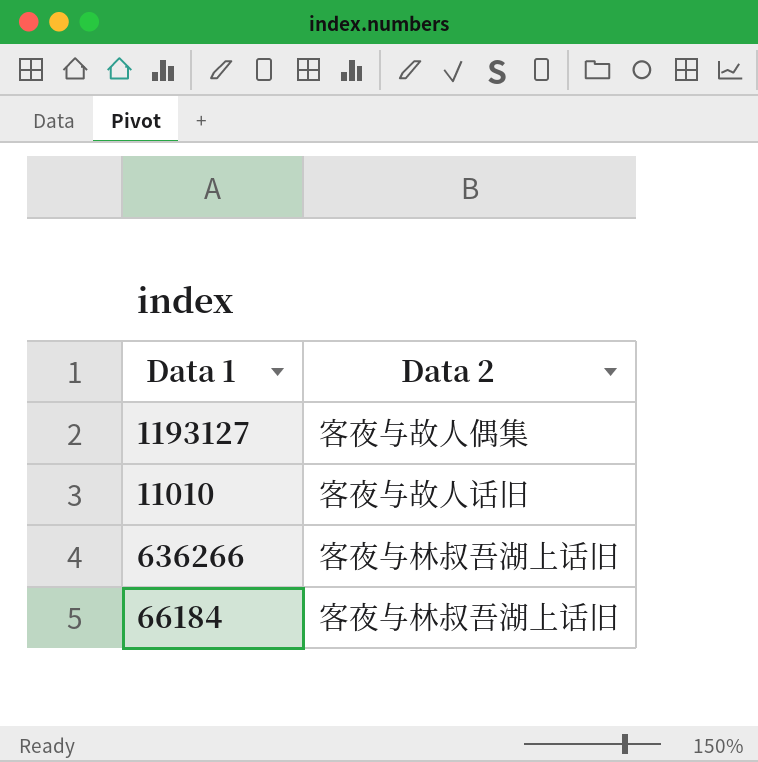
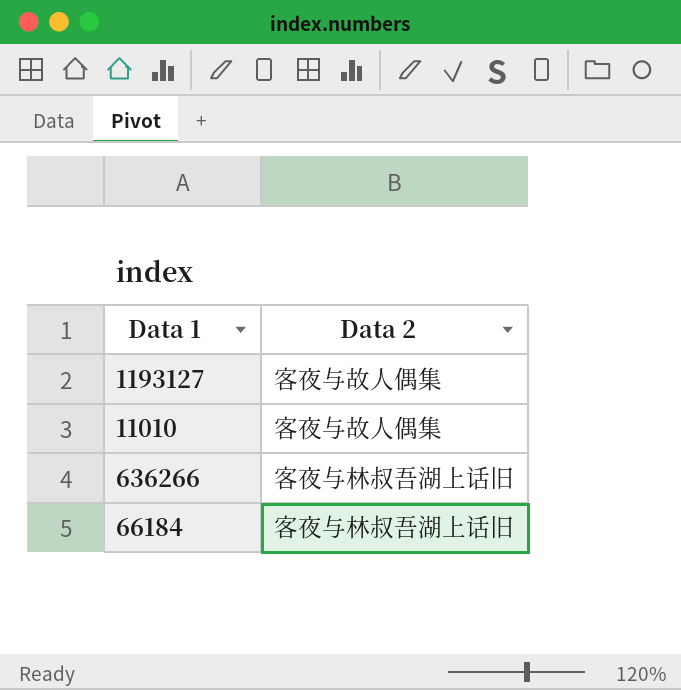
11010 | Data 2: 客夜与故人话旧 -> 客夜与故人偶集

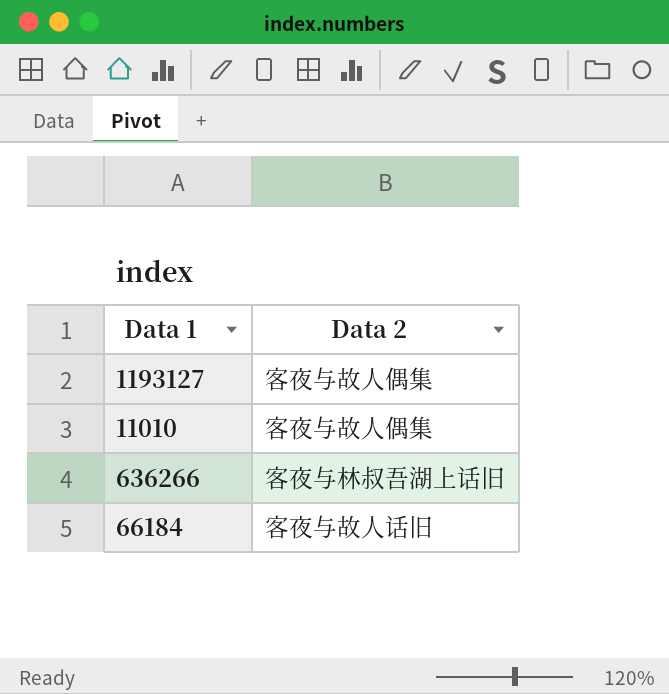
66184 | Data 2: 客夜与林叔吾湖上话旧 -> 客夜与故人话旧

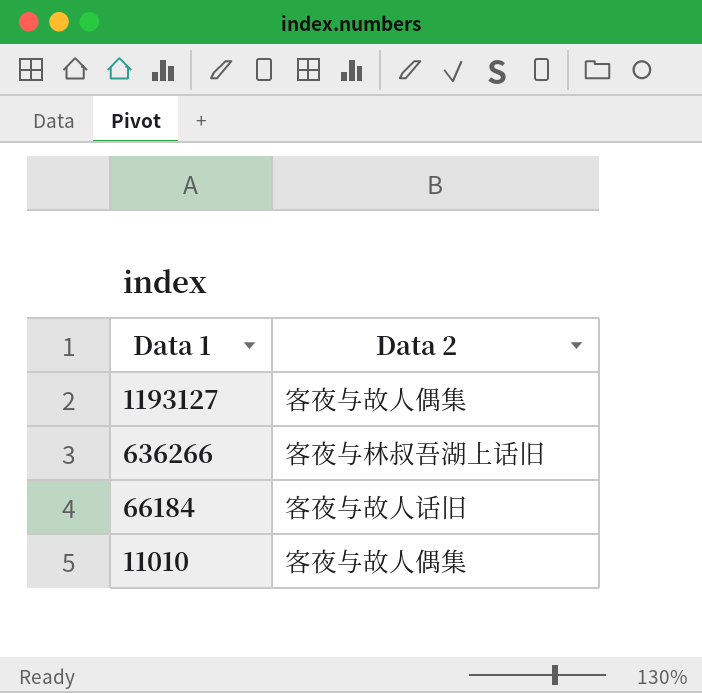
row order: none -> Data 1 descending

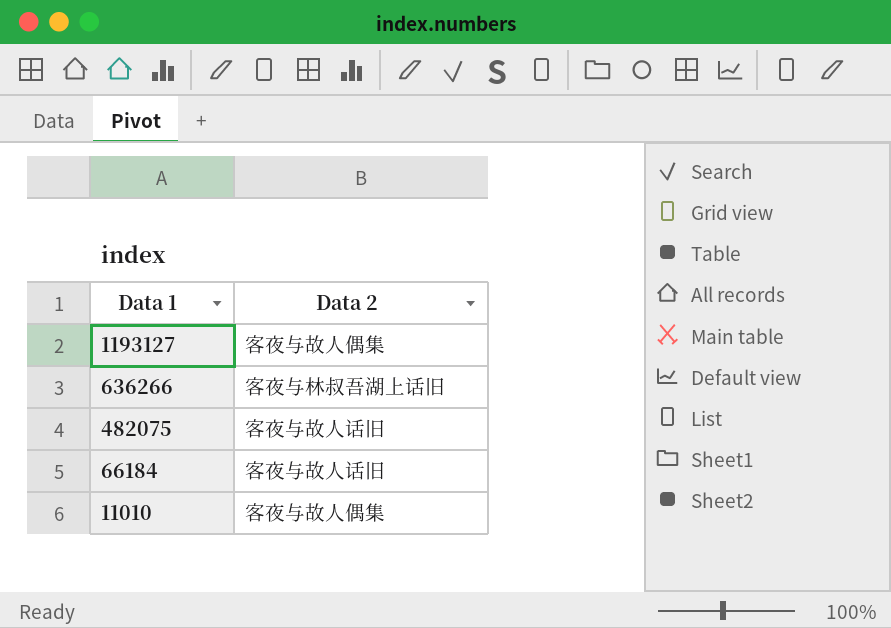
row 482075: none -> 客夜与故人话旧

